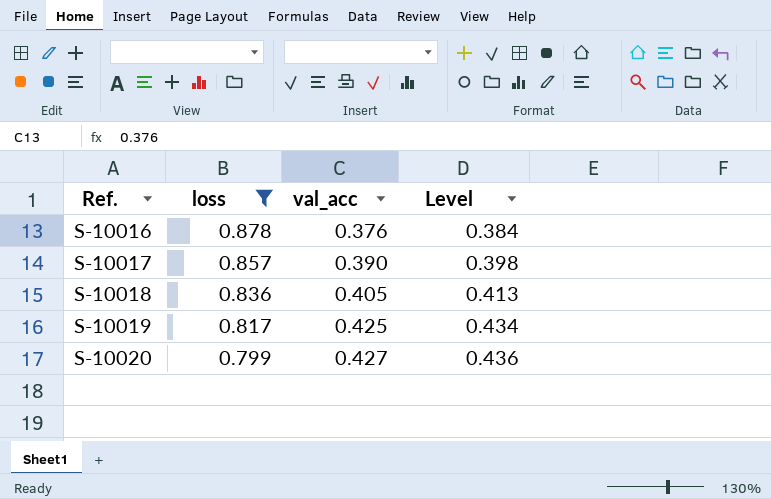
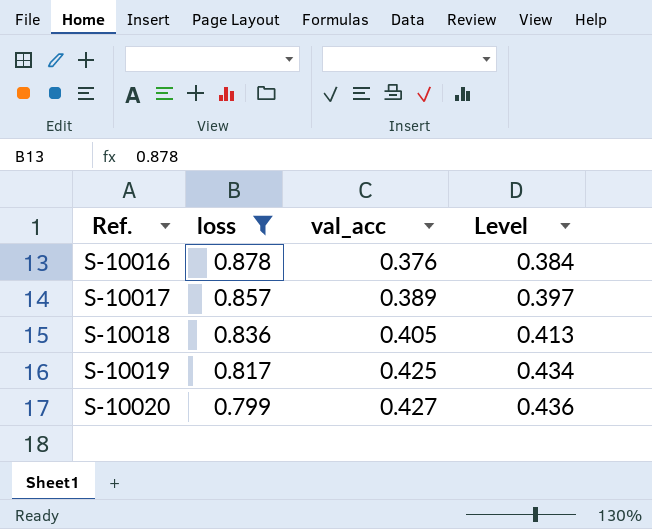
S-10017 | val_acc: 0.390 -> 0.389
S-10017 | Level: 0.398 -> 0.397

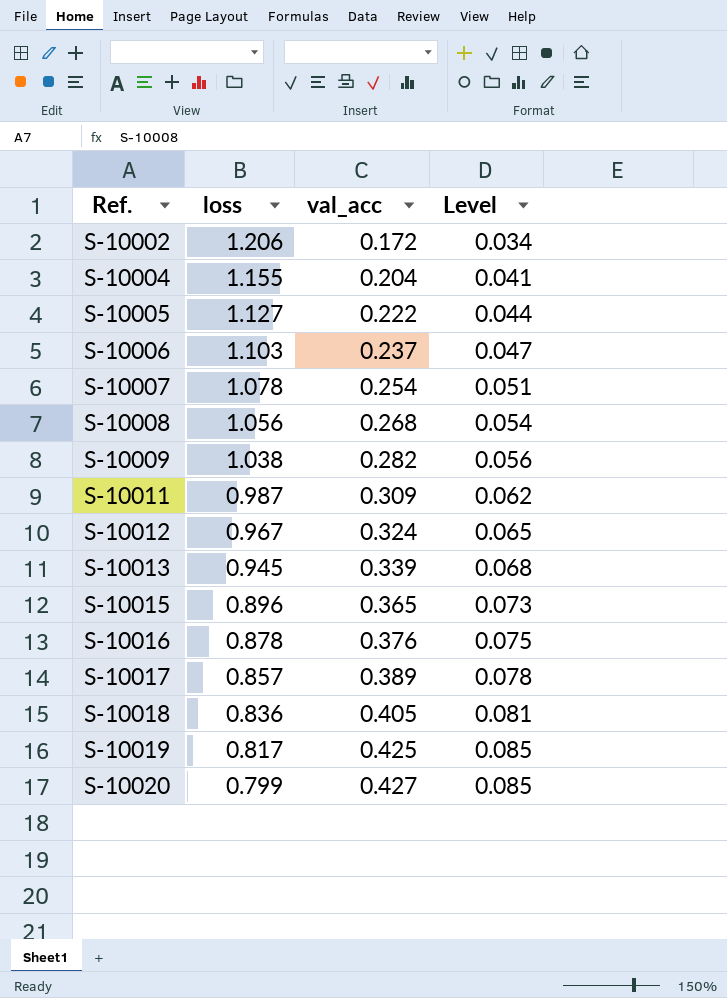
filter: loss <= 0.878 -> none
column Level | formula: [val_acc] * 1.02 -> [val_acc] * 0.2

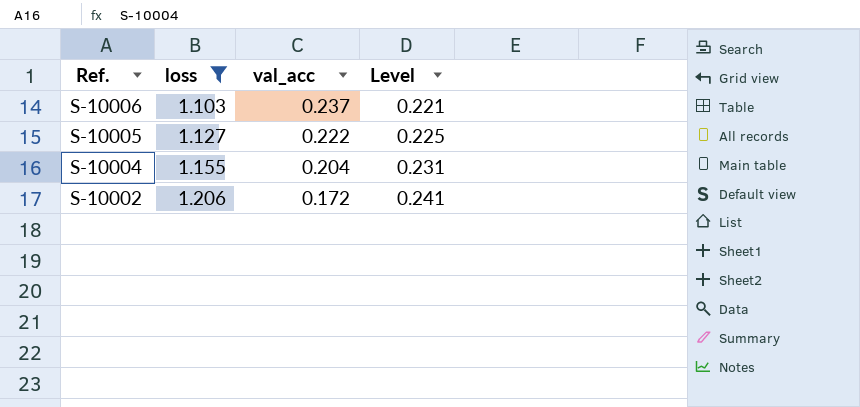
filter: none -> loss >= 1.103
row order: Ref. ascending -> Ref. descending
column Level | formula: [val_acc] * 0.2 -> [loss] * 0.2

